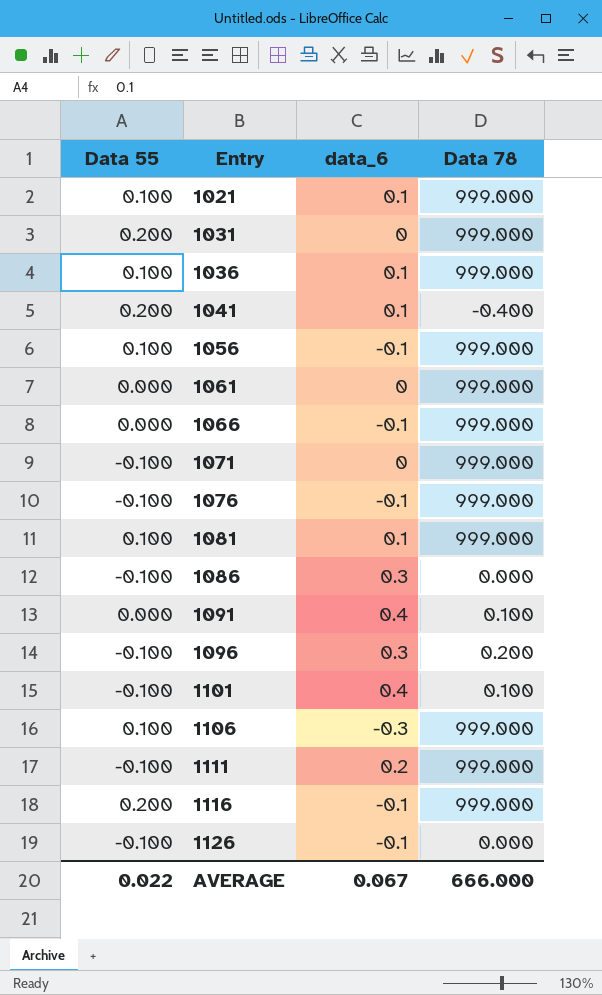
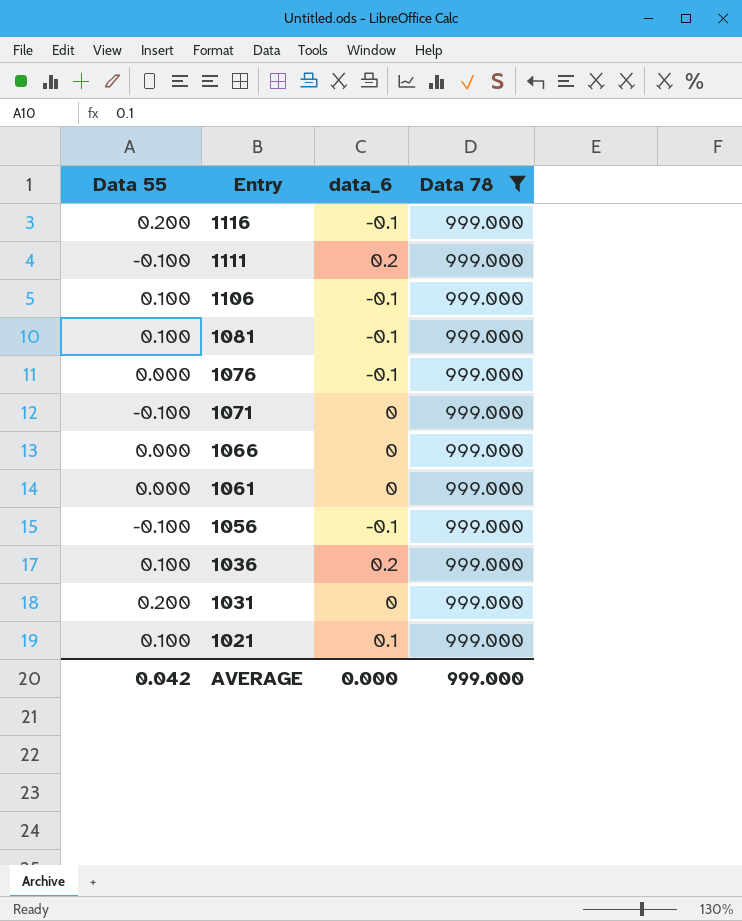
filter: none -> Data 78 = 999.000
row order: Entry ascending -> Entry descending
1106 | data_6: -0.3 -> -0.1
1081 | data_6: 0.1 -> -0.1
1076 | Data 55: -0.100 -> 0.000
1066 | data_6: -0.1 -> 0
1056 | Data 55: 0.100 -> -0.100
1036 | data_6: 0.1 -> 0.2
AVERAGE | Data 55: 0.022 -> 0.042
AVERAGE | data_6: 0.067 -> 0.000
AVERAGE | Data 78: 666.000 -> 999.000

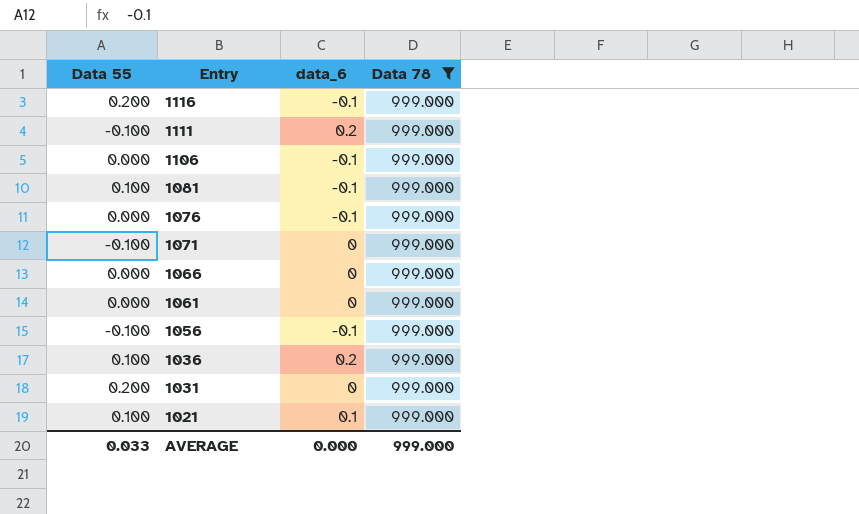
1106 | Data 55: 0.100 -> 0.000
AVERAGE | Data 55: 0.042 -> 0.033

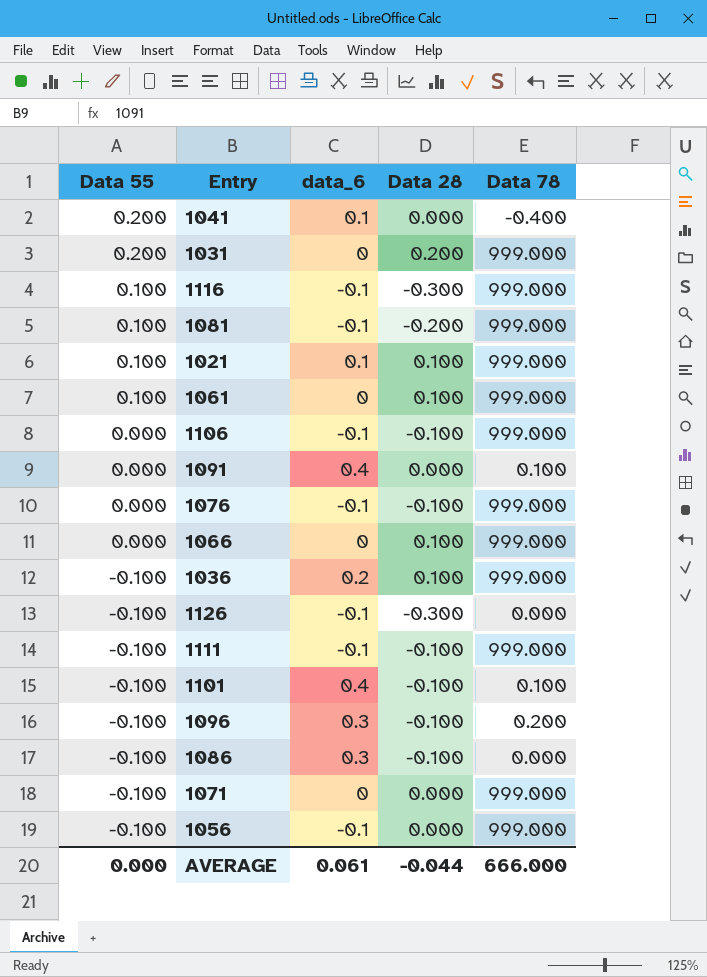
filter: Data 78 = 999.000 -> none
row order: Entry descending -> Data 55 descending
column Data 28 | position: none -> 4
1116 | Data 55: 0.200 -> 0.100
1061 | Data 55: 0.000 -> 0.100
1036 | Data 55: 0.100 -> -0.100
1111 | data_6: 0.2 -> -0.1
AVERAGE | Data 55: 0.033 -> 0.000
AVERAGE | data_6: 0.000 -> 0.061
AVERAGE | Data 78: 999.000 -> 666.000

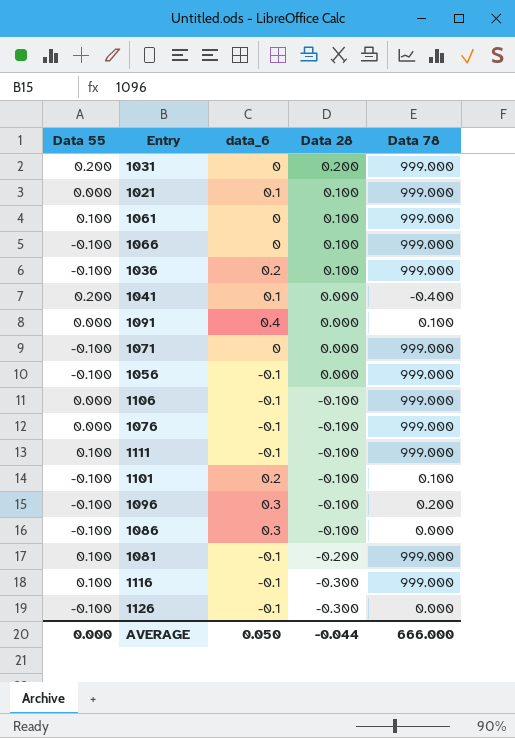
row order: Data 55 descending -> Data 28 descending
1021 | Data 55: 0.100 -> 0.000
1066 | Data 55: 0.000 -> -0.100
1111 | Data 55: -0.100 -> 0.100
1101 | data_6: 0.4 -> 0.2
AVERAGE | data_6: 0.061 -> 0.050

